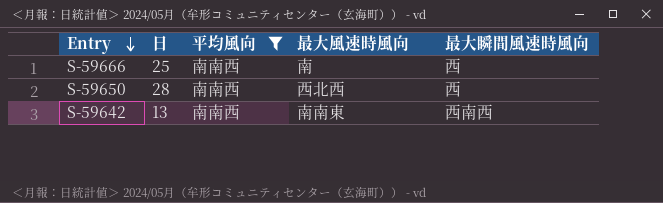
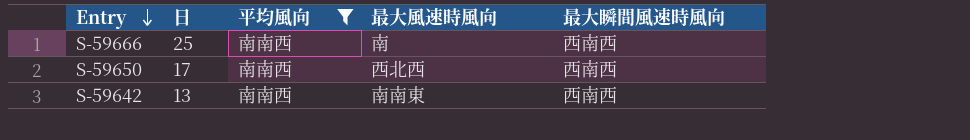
S-59666 | 最大瞬間風速時風向: 西 -> 西南西
S-59650 | 日: 28 -> 17
S-59650 | 最大瞬間風速時風向: 西 -> 西南西

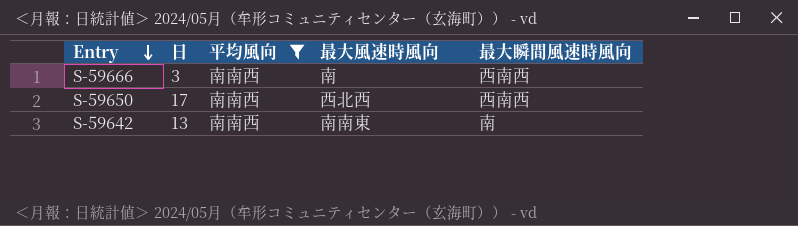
S-59666 | 日: 25 -> 3
S-59642 | 最大瞬間風速時風向: 西南西 -> 南

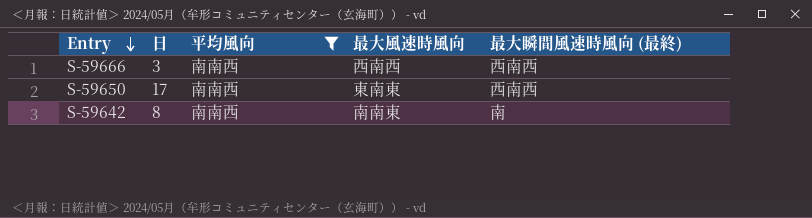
column name: 最大瞬間風速時風向 -> 最大瞬間風速時風向 (最終)
S-59666 | 最大風速時風向: 南 -> 西南西
S-59650 | 最大風速時風向: 西北西 -> 東南東
S-59642 | 日: 13 -> 8

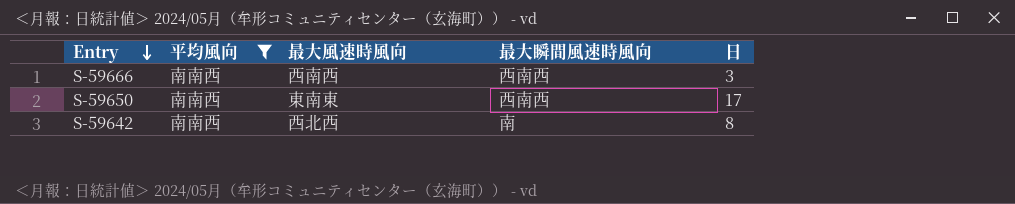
column name: 最大瞬間風速時風向 (最終) -> 最大瞬間風速時風向
column 日 | position: 2 -> 5
S-59642 | 最大風速時風向: 南南東 -> 西北西

